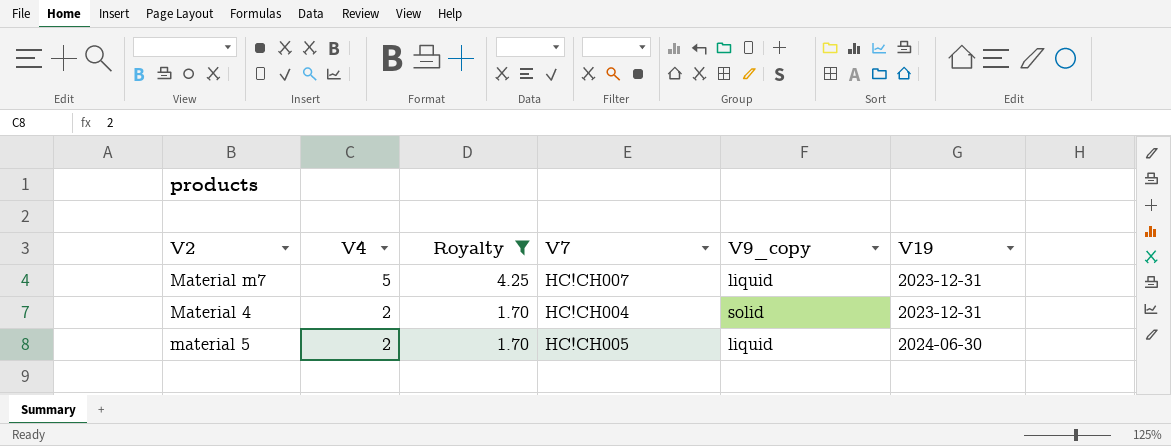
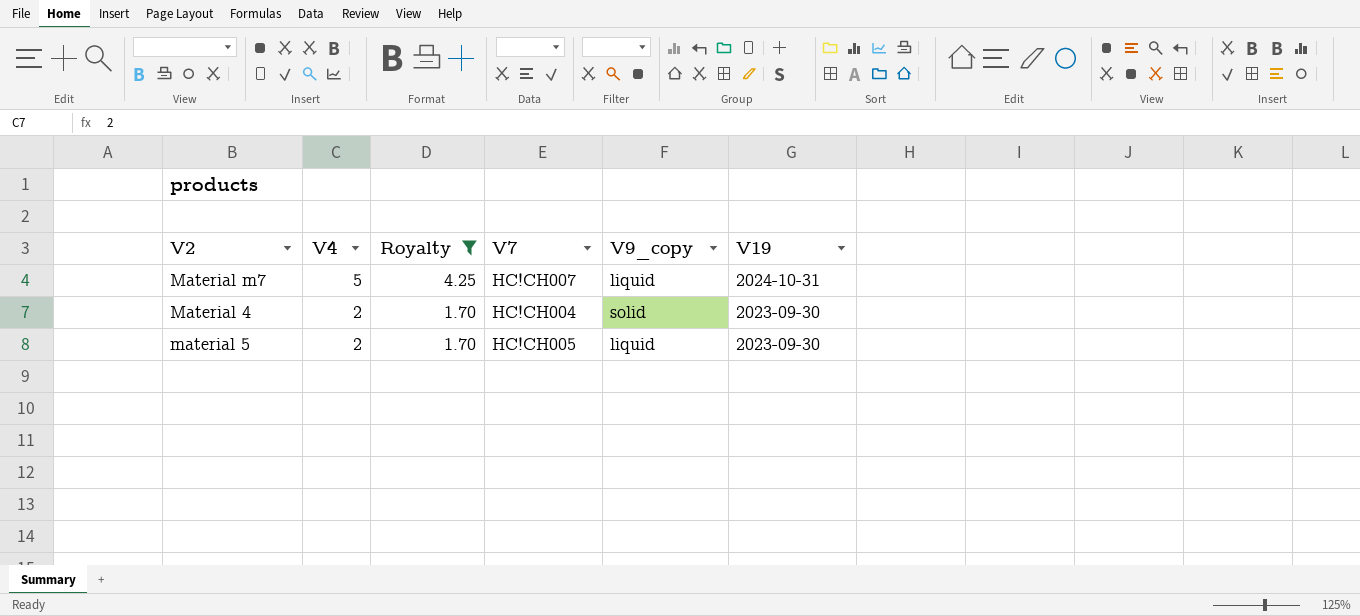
Material m7 | V19: 2023-12-31 -> 2024-10-31
Material 4 | V19: 2023-12-31 -> 2023-09-30
material 5 | V19: 2024-06-30 -> 2023-09-30

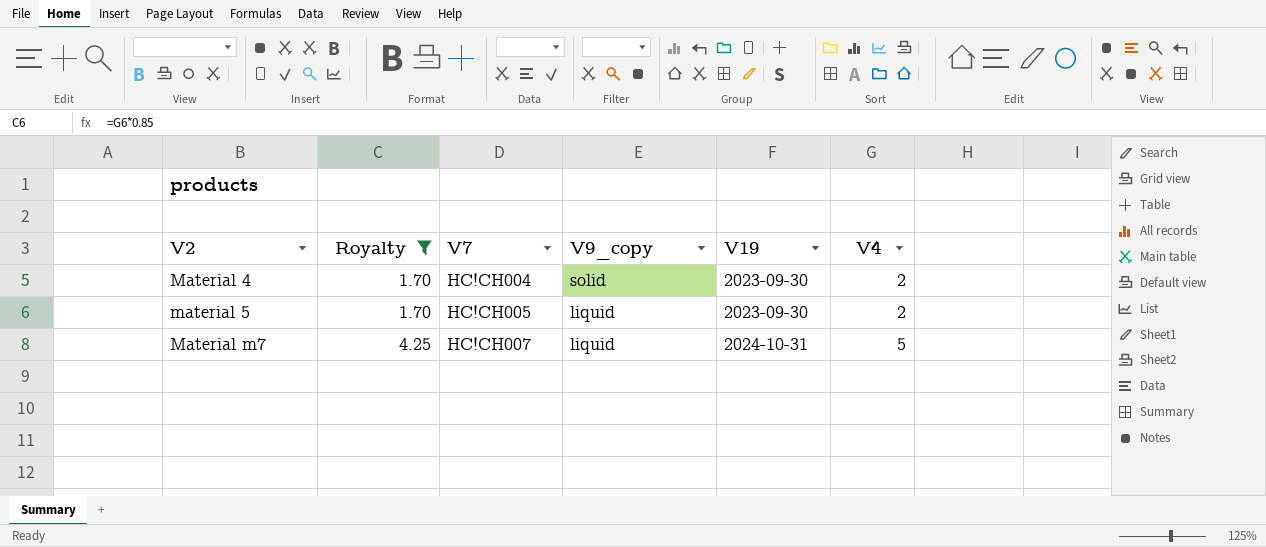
row order: V4 descending -> V2 ascending
column V4 | position: 2 -> 6

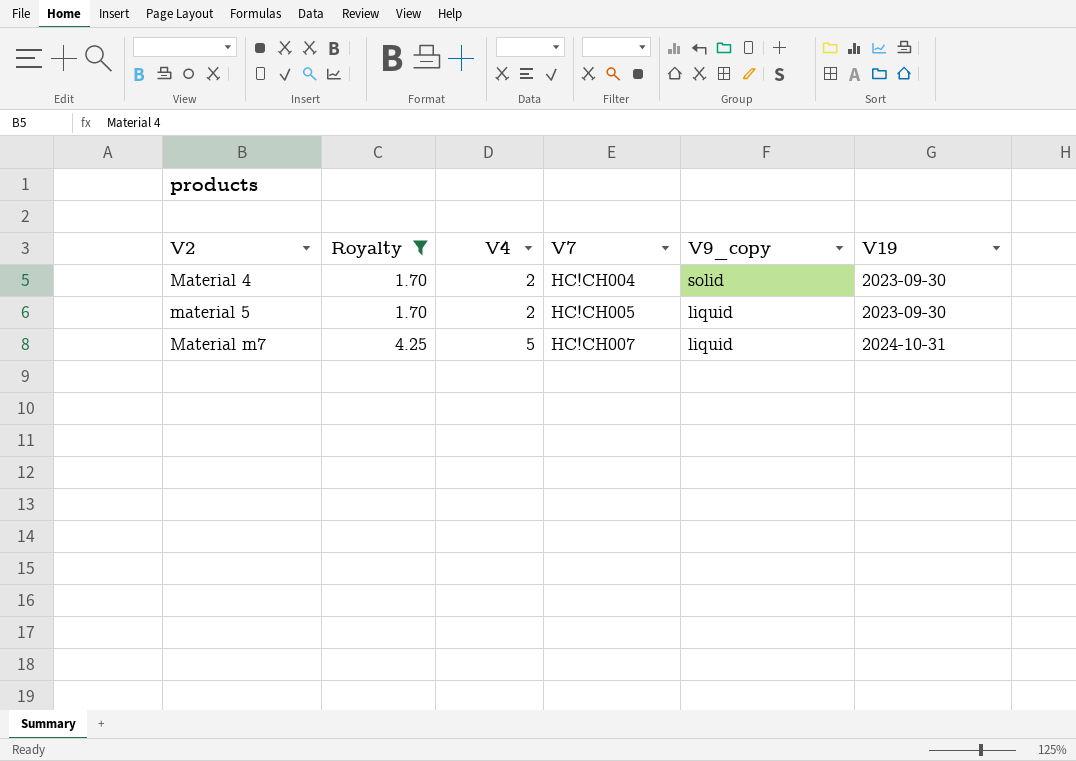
column V4 | position: 6 -> 3

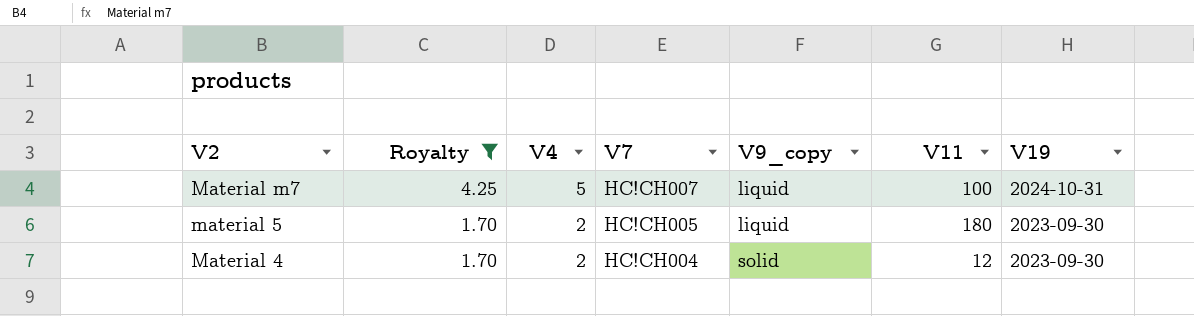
row order: V2 ascending -> V2 descending
column V11 | position: none -> 6

